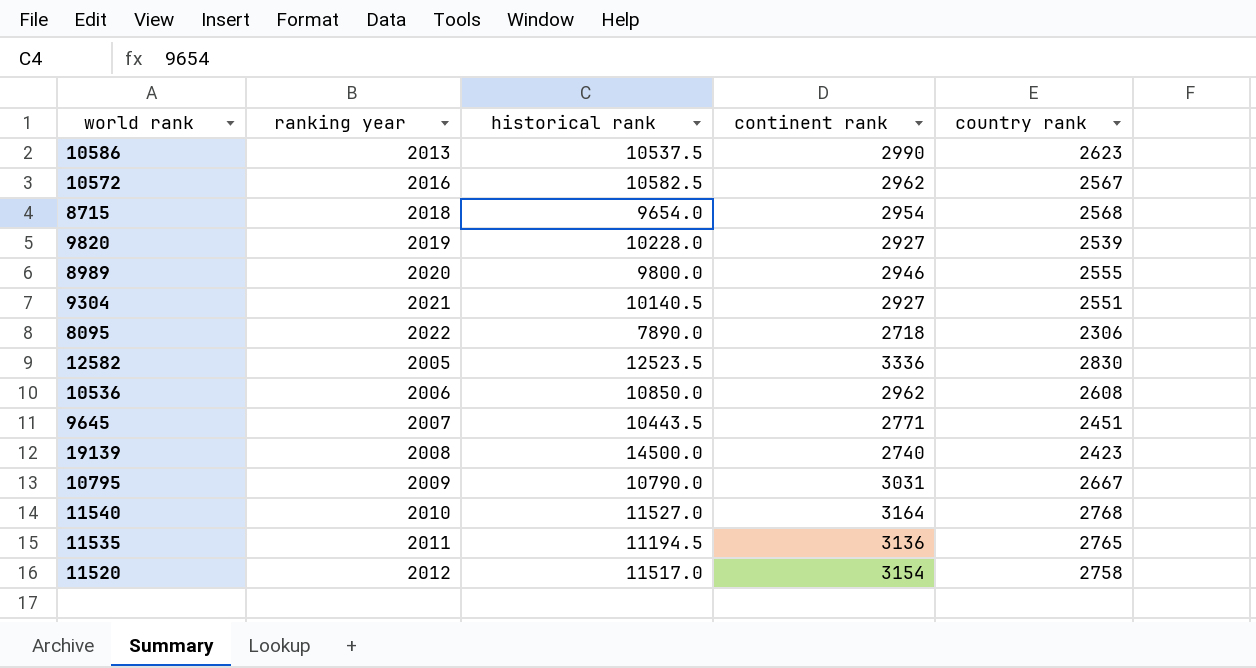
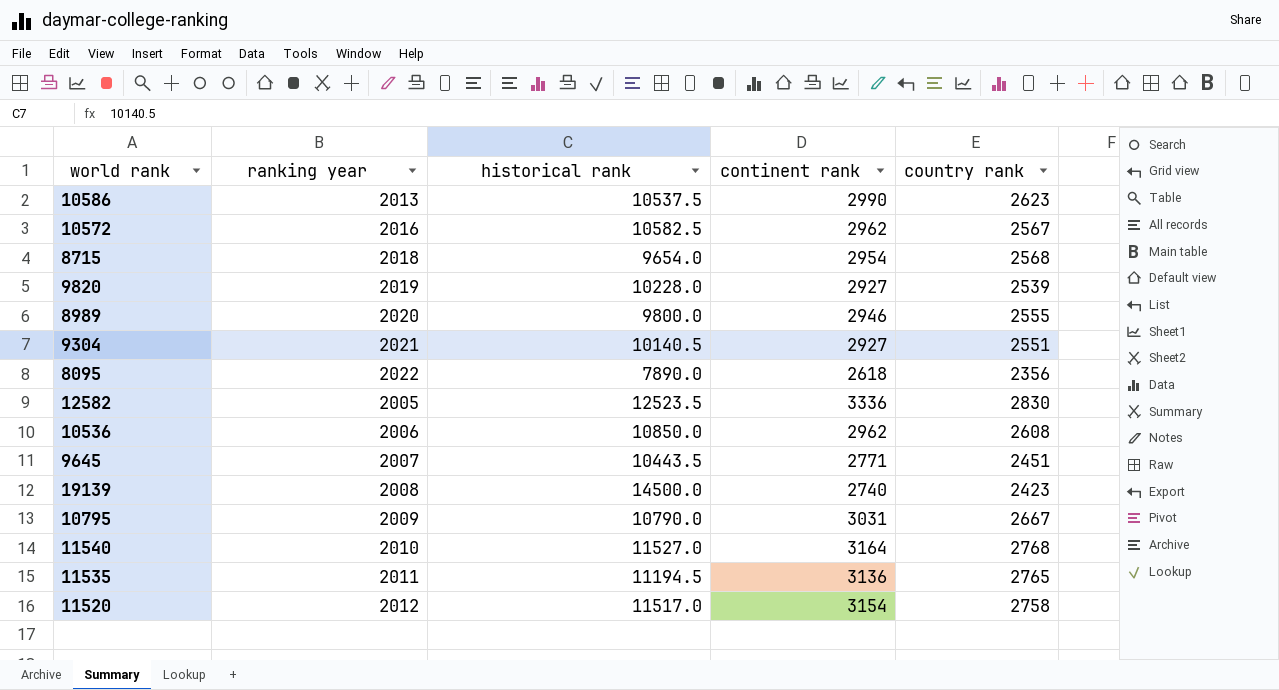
8095 | continent rank: 2718 -> 2618
8095 | country rank: 2306 -> 2356

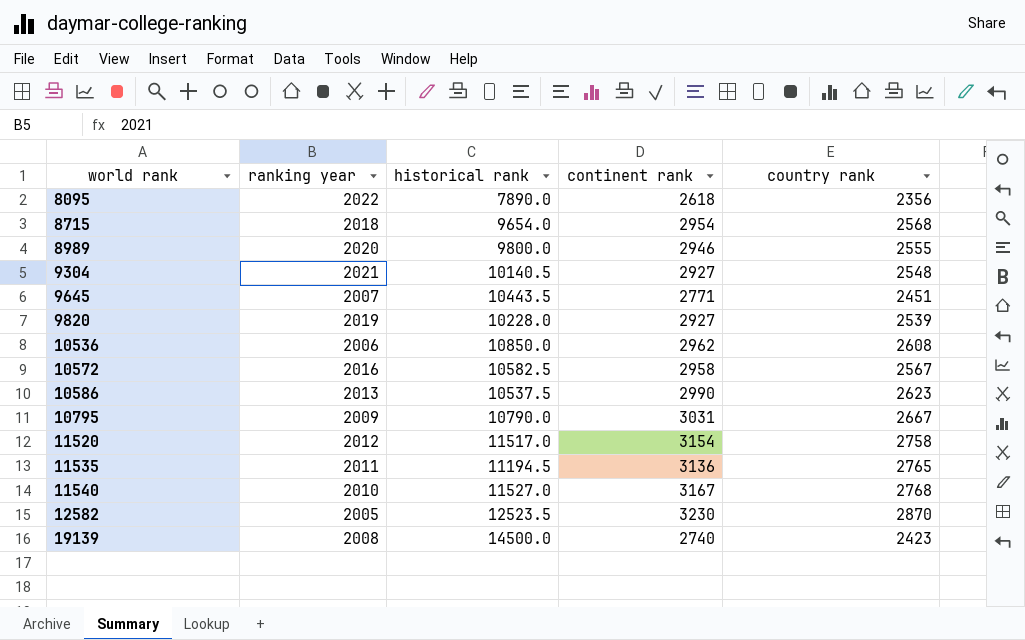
row order: none -> world rank ascending
9304 | country rank: 2551 -> 2548
10572 | continent rank: 2962 -> 2958
11540 | continent rank: 3164 -> 3167
12582 | continent rank: 3336 -> 3230
12582 | country rank: 2830 -> 2870

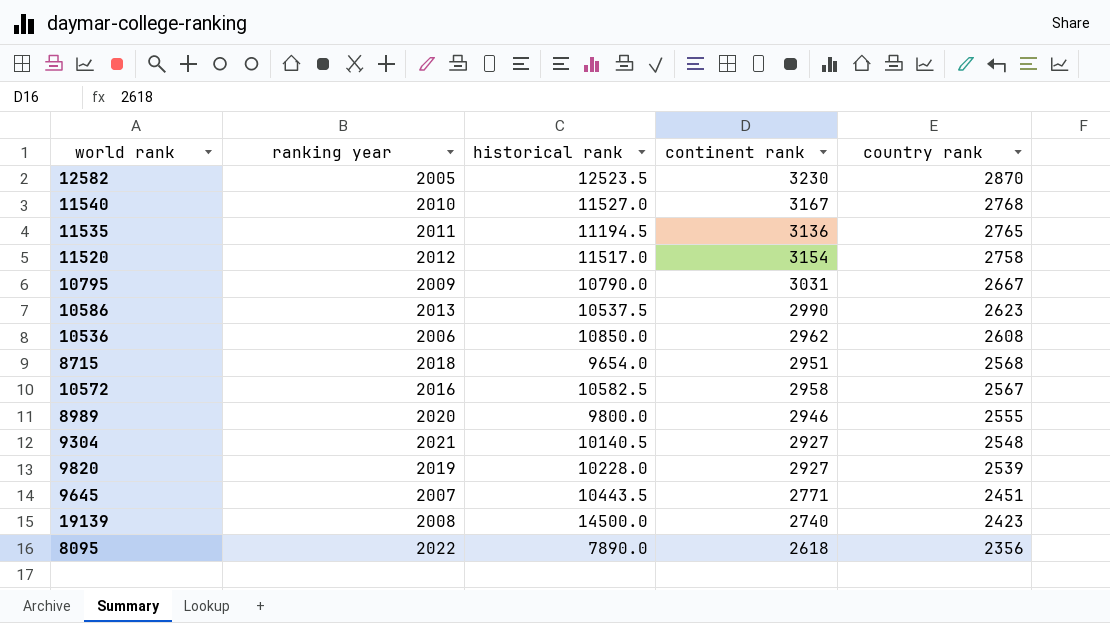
row order: world rank ascending -> country rank descending
8715 | continent rank: 2954 -> 2951

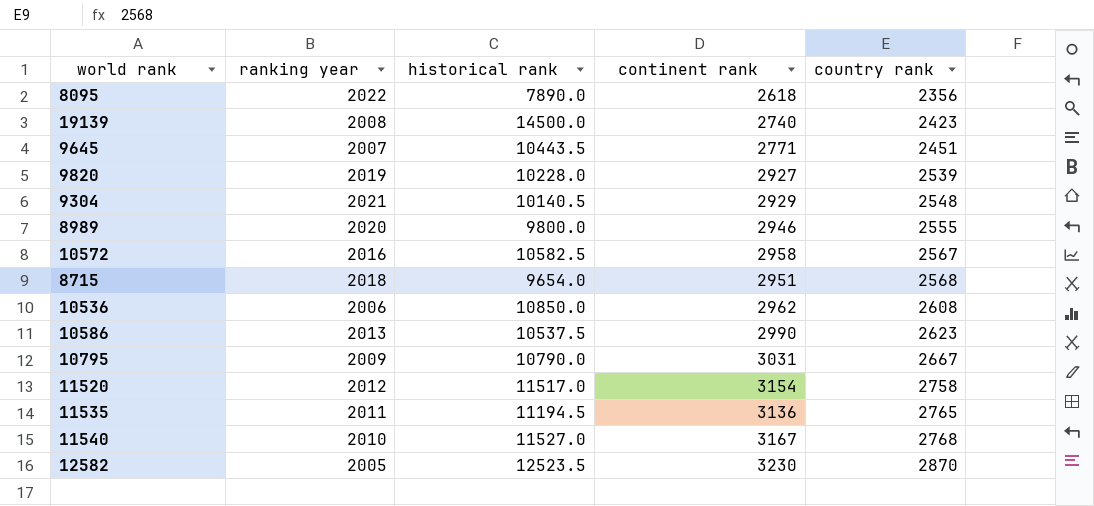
row order: country rank descending -> country rank ascending
9304 | continent rank: 2927 -> 2929

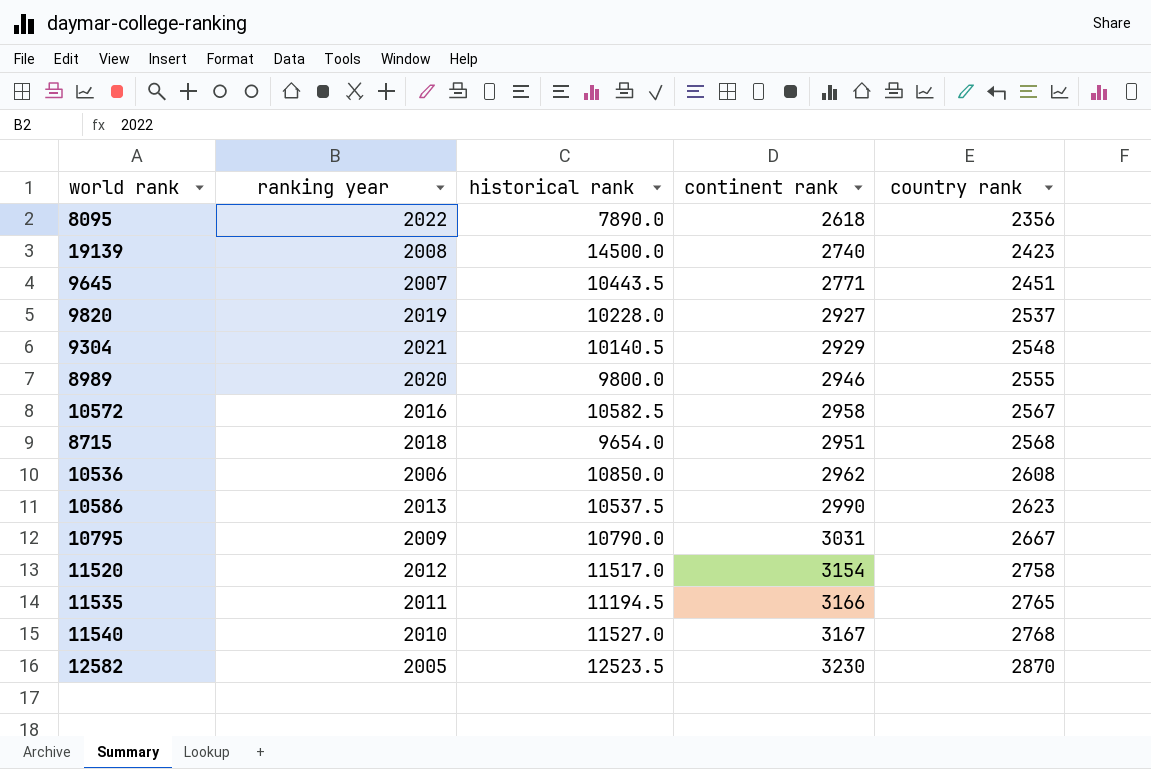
9820 | country rank: 2539 -> 2537
11535 | continent rank: 3136 -> 3166

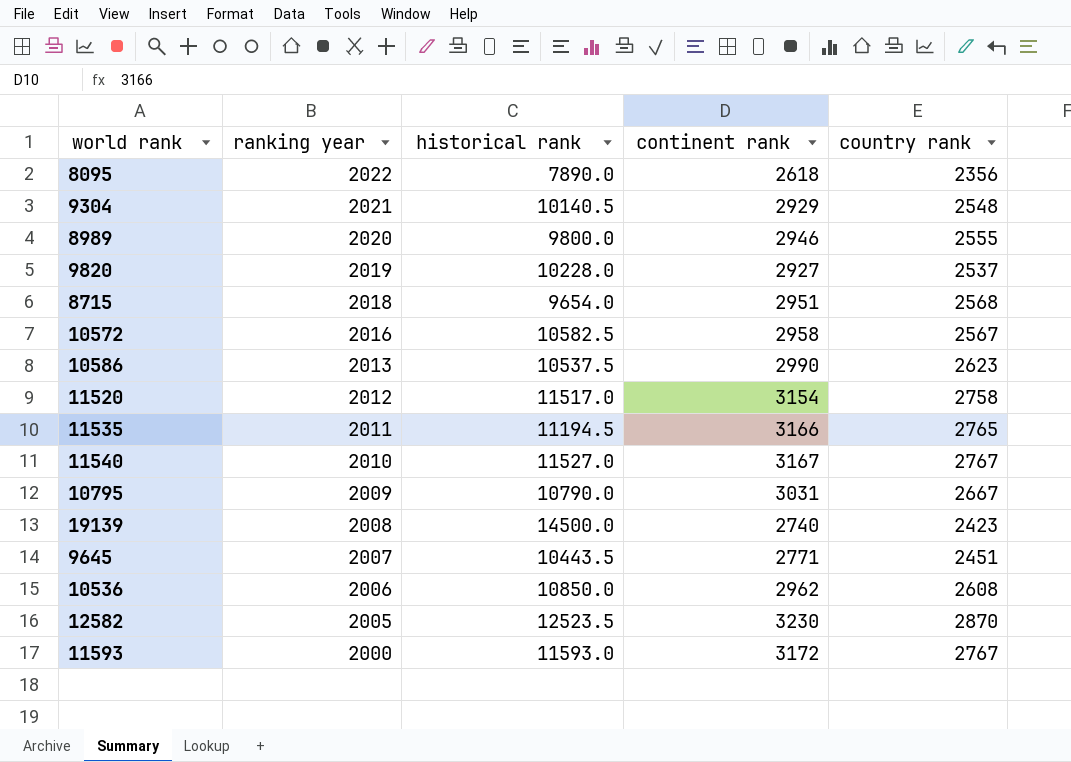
row order: country rank ascending -> ranking year descending
11540 | country rank: 2768 -> 2767
row 11593: none -> 2000 | 11593.0 | 3172 | 2767

